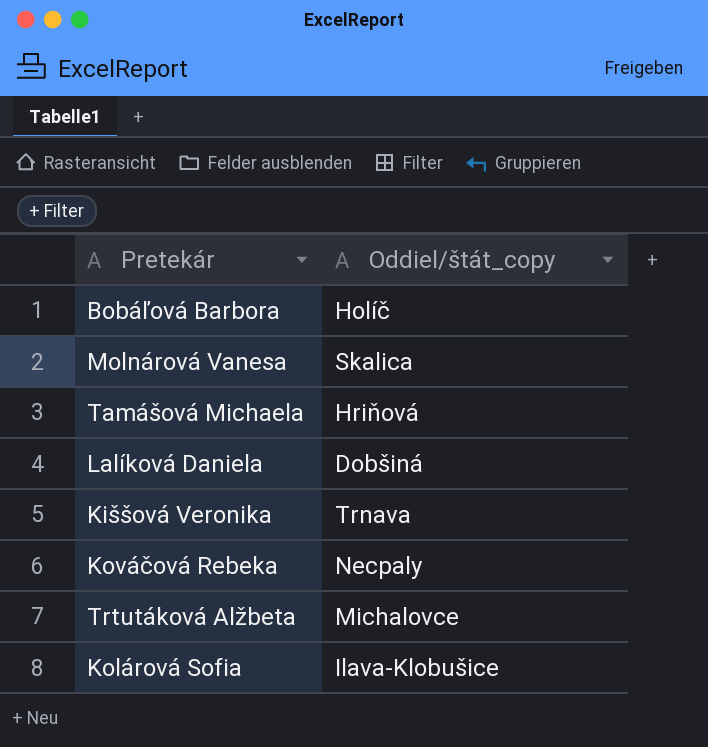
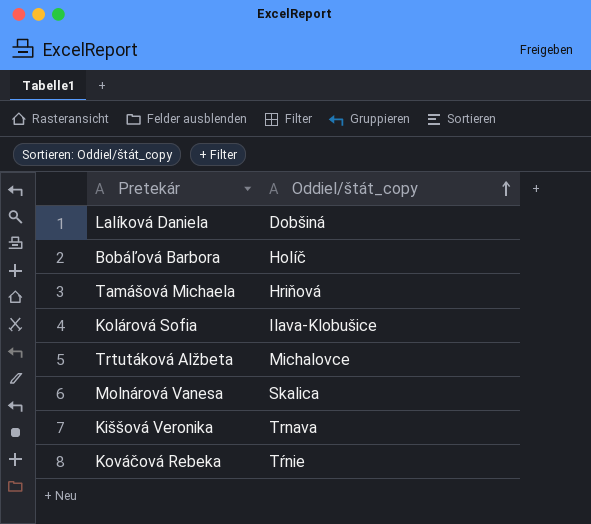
row order: none -> Oddiel/štát_copy ascending
Kováčová Rebeka | Oddiel/štát_copy: Necpaly -> Tŕnie

